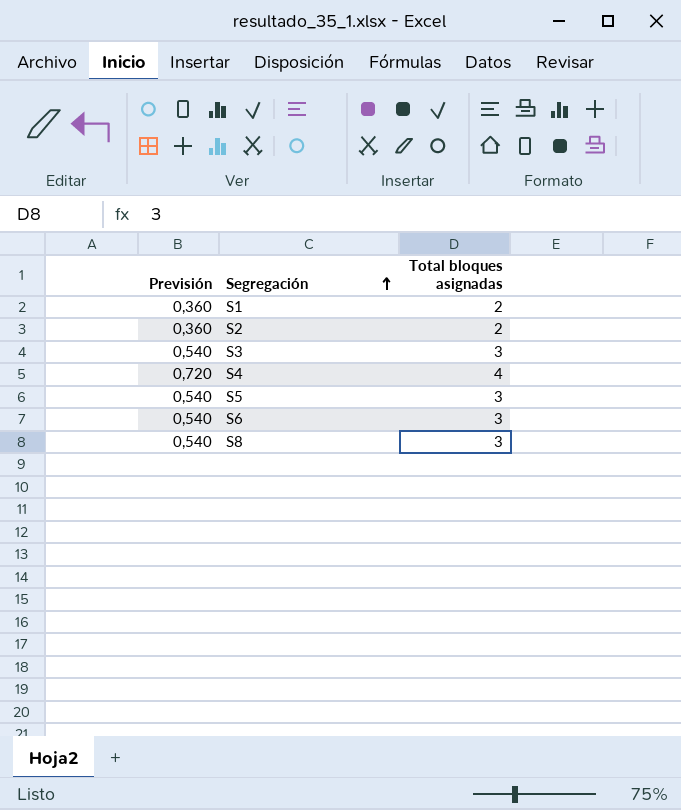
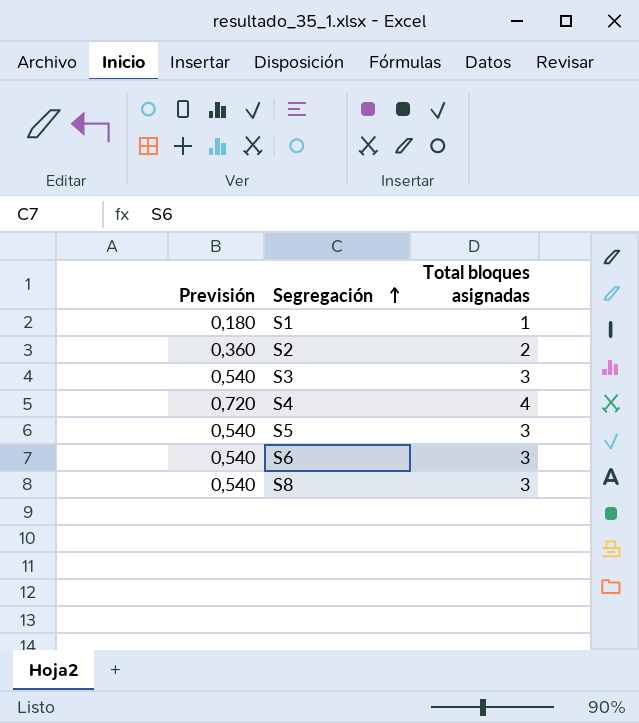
S1 | Previsión: 0,360 -> 0,180
S1 | Total bloques asignadas: 2 -> 1

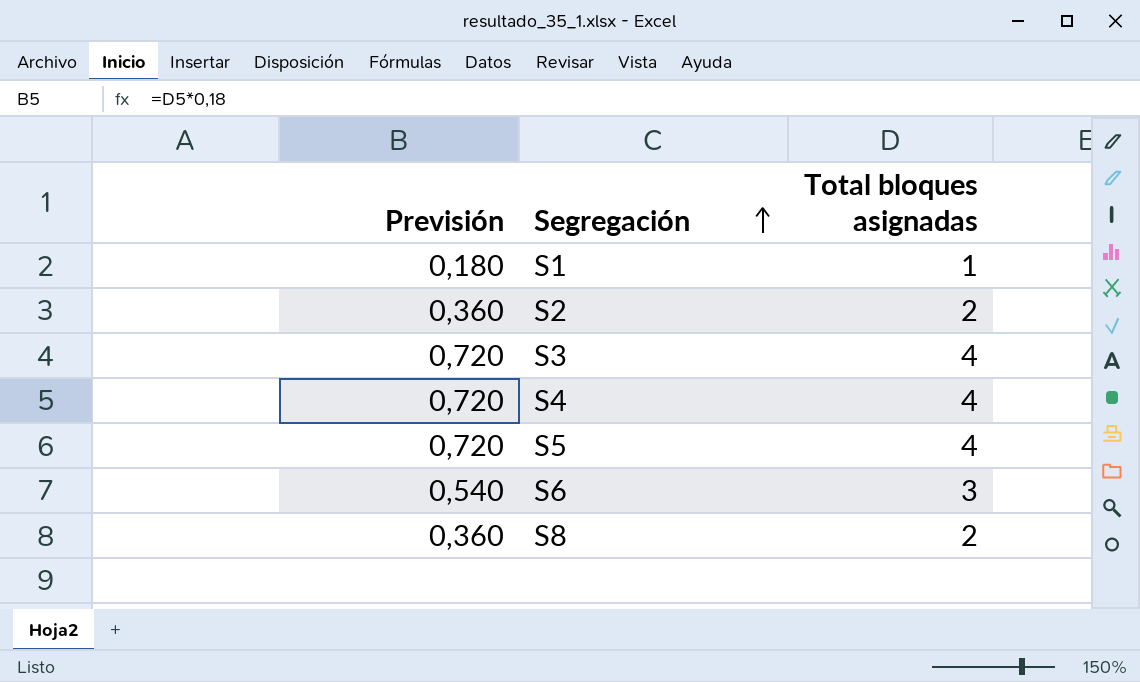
S3 | Previsión: 0,540 -> 0,720
S3 | Total bloques asignadas: 3 -> 4
S5 | Previsión: 0,540 -> 0,720
S5 | Total bloques asignadas: 3 -> 4
S8 | Previsión: 0,540 -> 0,360
S8 | Total bloques asignadas: 3 -> 2

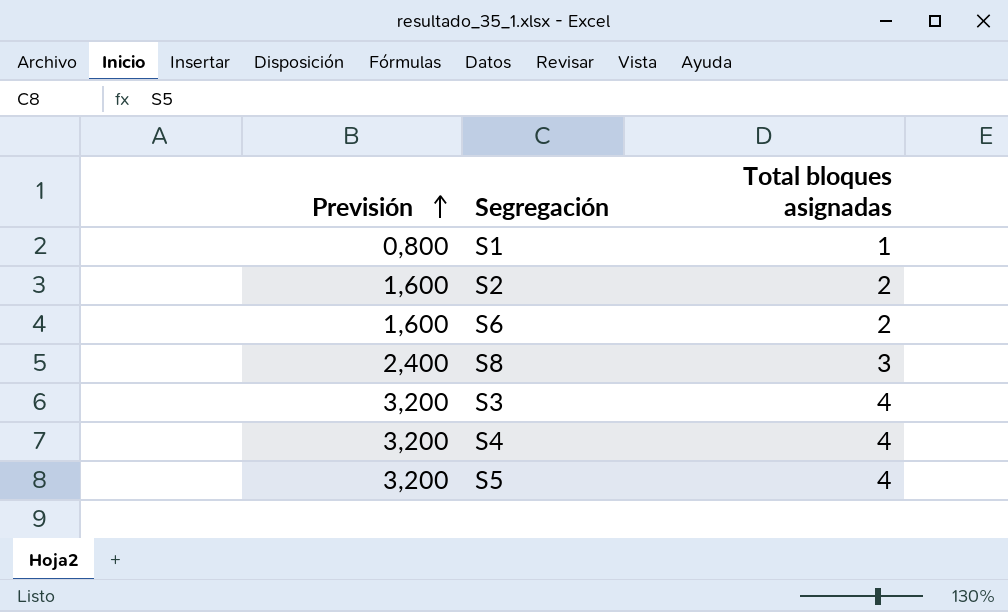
row order: Segregación ascending -> Previsión ascending
column Previsión | formula: [Total bloques asignadas] * 0,18 -> [Total bloques asignadas] * 0,8
S6 | Total bloques asignadas: 3 -> 2
S8 | Total bloques asignadas: 2 -> 3

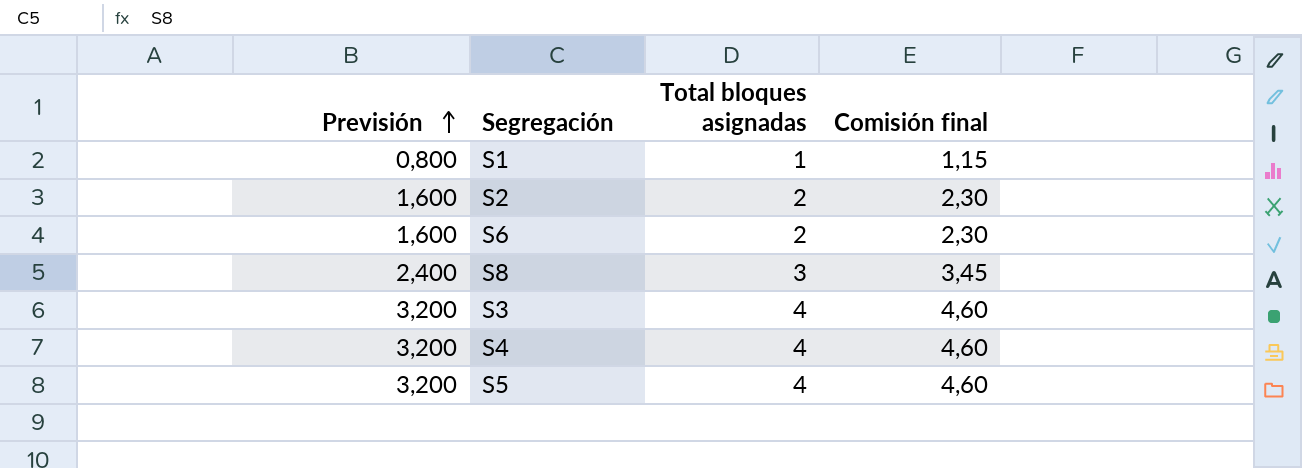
column Comisión final | formula: none -> [Total bloques asignadas] * 1,15

